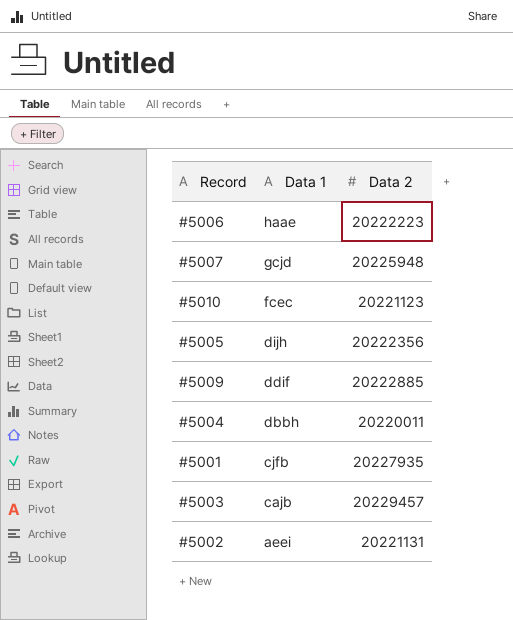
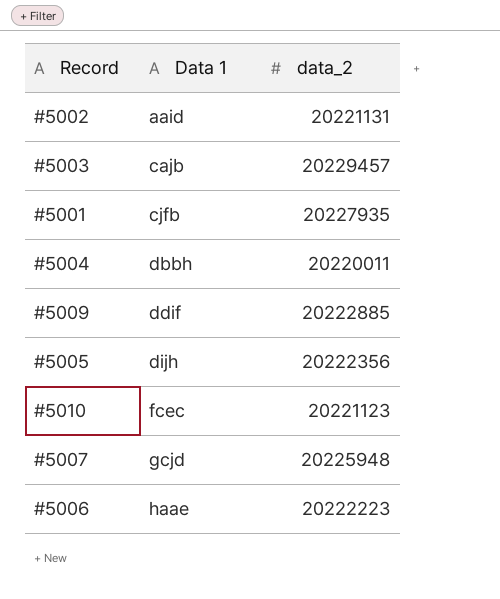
row order: Data 1 descending -> Data 1 ascending
column name: Data 2 -> data_2
#5002 | Data 1: aeei -> aaid

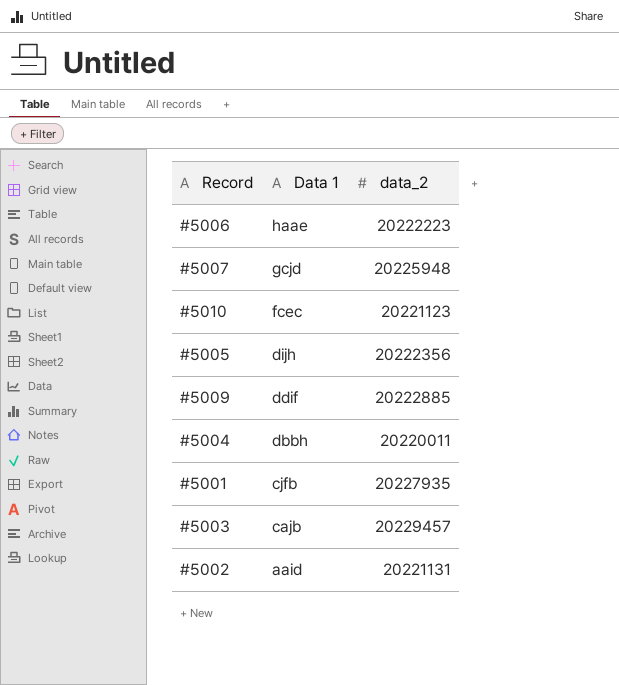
row order: Data 1 ascending -> Data 1 descending

